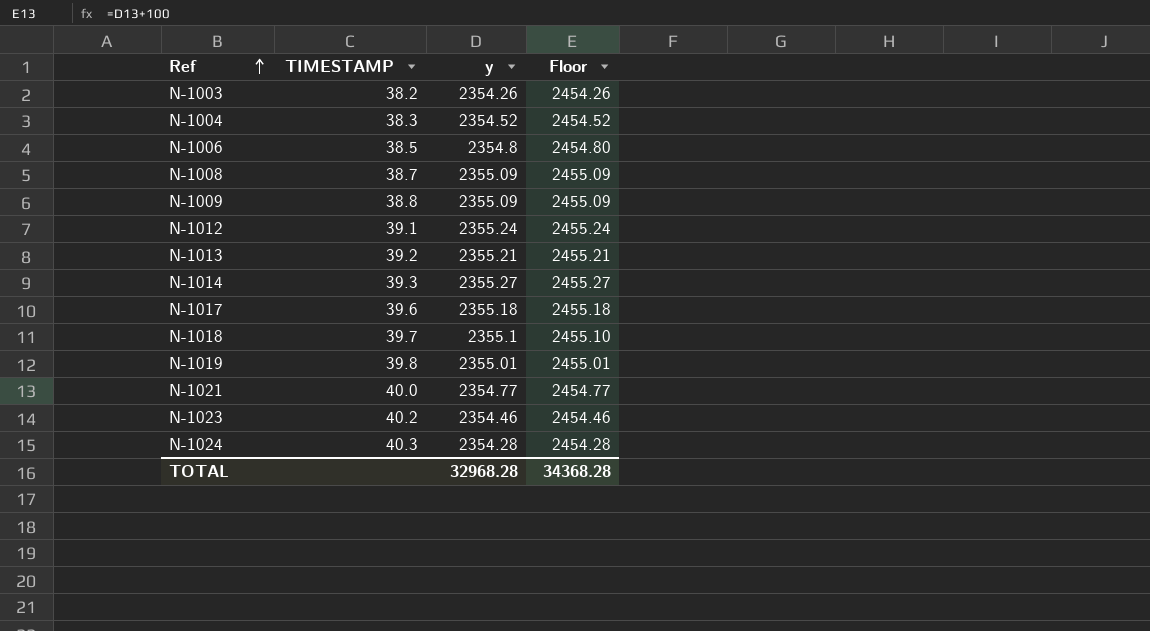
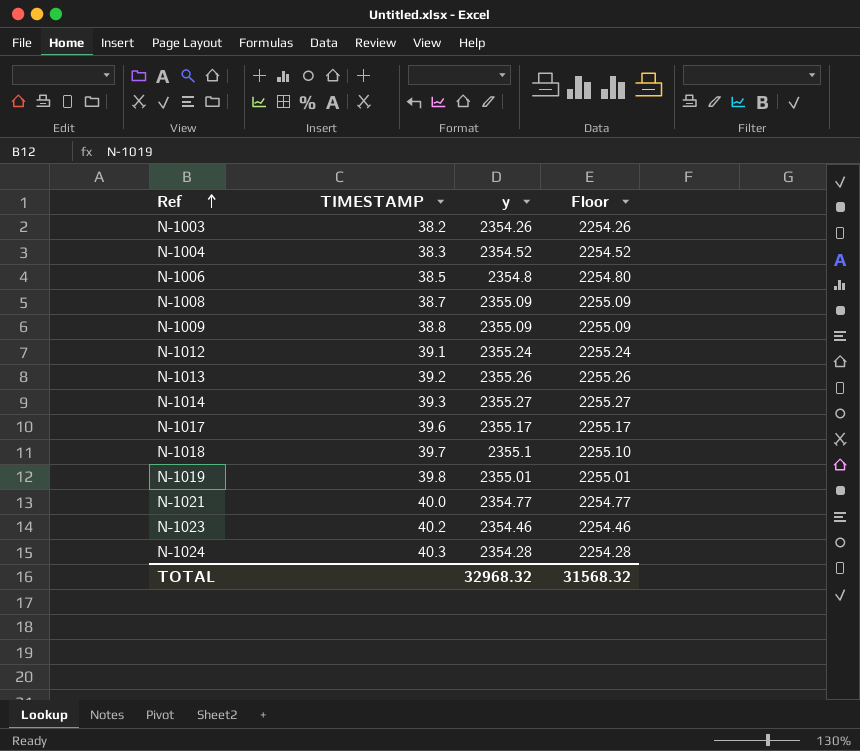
column Floor | formula: [y] + 100 -> [y] - 100
N-1013 | y: 2355.21 -> 2355.26
N-1017 | y: 2355.18 -> 2355.17
TOTAL | y: 32968.28 -> 32968.32
TOTAL | Floor: 34368.28 -> 31568.32

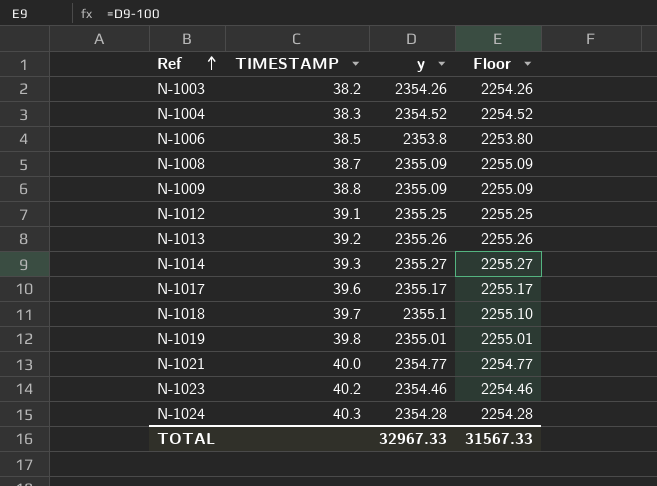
N-1006 | y: 2354.8 -> 2353.8
N-1006 | Floor: 2254.80 -> 2253.80
N-1012 | y: 2355.24 -> 2355.25
N-1012 | Floor: 2255.24 -> 2255.25
TOTAL | y: 32968.32 -> 32967.33
TOTAL | Floor: 31568.32 -> 31567.33

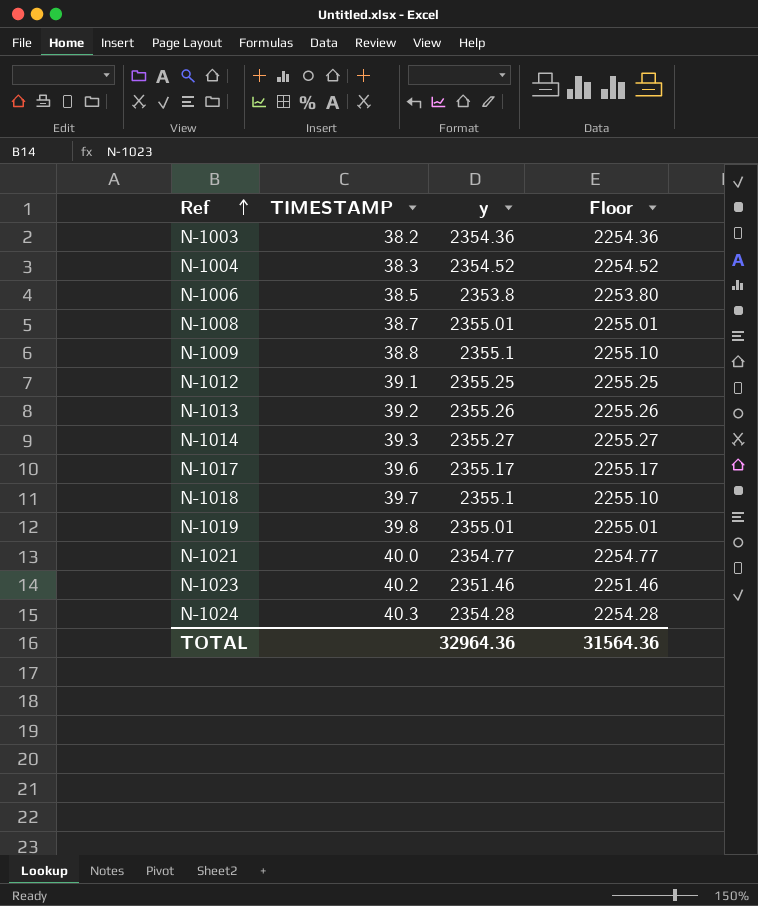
N-1003 | y: 2354.26 -> 2354.36
N-1003 | Floor: 2254.26 -> 2254.36
N-1008 | y: 2355.09 -> 2355.01
N-1008 | Floor: 2255.09 -> 2255.01
N-1009 | y: 2355.09 -> 2355.1
N-1009 | Floor: 2255.09 -> 2255.10
N-1023 | y: 2354.46 -> 2351.46
N-1023 | Floor: 2254.46 -> 2251.46
TOTAL | y: 32967.33 -> 32964.36
TOTAL | Floor: 31567.33 -> 31564.36

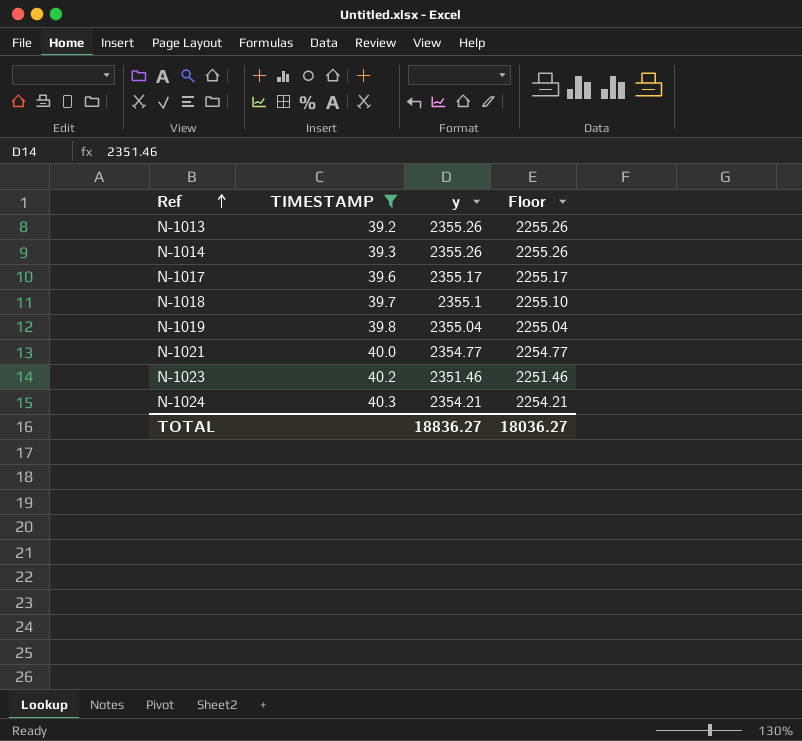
filter: none -> TIMESTAMP >= 39.2
N-1014 | y: 2355.27 -> 2355.26
N-1014 | Floor: 2255.27 -> 2255.26
N-1019 | y: 2355.01 -> 2355.04
N-1019 | Floor: 2255.01 -> 2255.04
N-1024 | y: 2354.28 -> 2354.21
N-1024 | Floor: 2254.28 -> 2254.21
TOTAL | y: 32964.36 -> 18836.27
TOTAL | Floor: 31564.36 -> 18036.27

